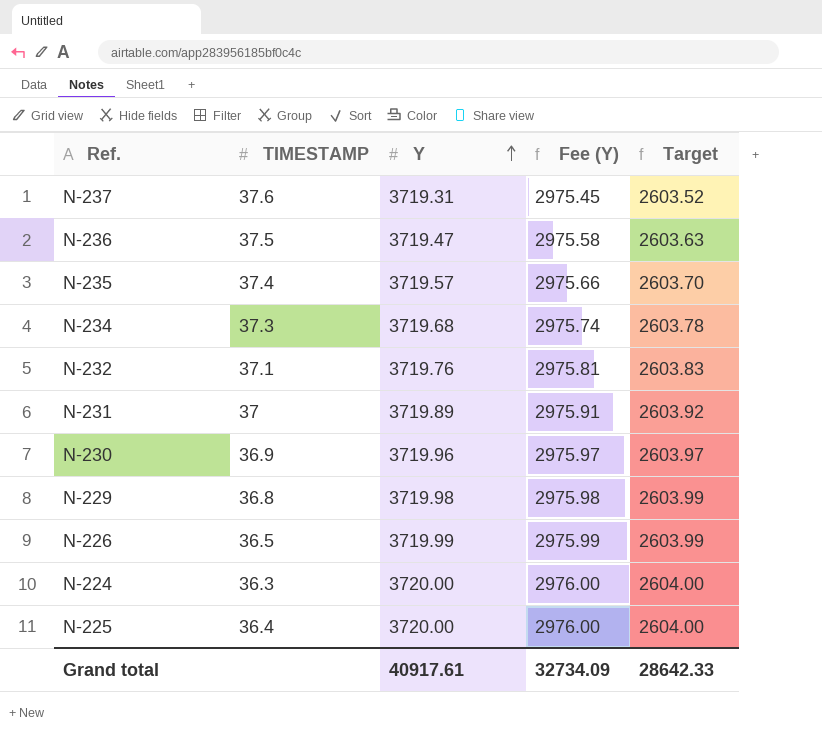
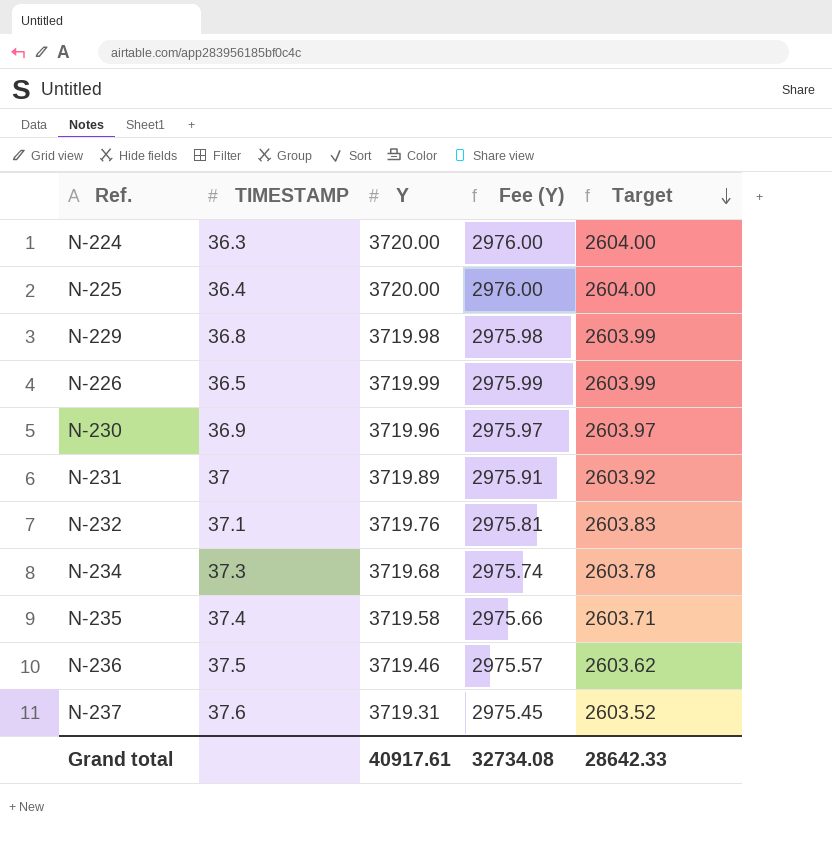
row order: Y ascending -> Target descending
N-235 | Y: 3719.57 -> 3719.58
N-235 | Target: 2603.70 -> 2603.71
N-236 | Y: 3719.47 -> 3719.46
N-236 | Fee (Y): 2975.58 -> 2975.57
N-236 | Target: 2603.63 -> 2603.62
Grand total | Fee (Y): 32734.09 -> 32734.08

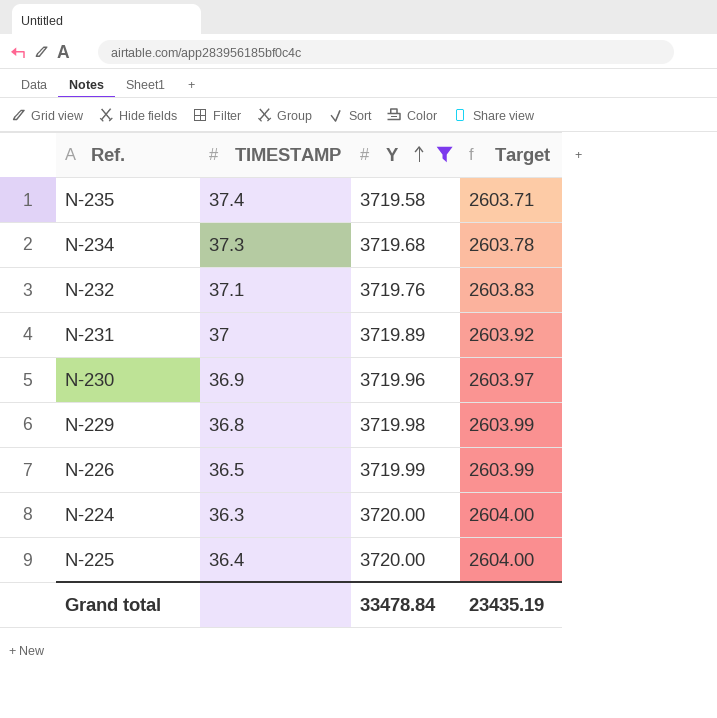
filter: none -> Y >= 3719.58
row order: Target descending -> Y ascending
column Fee (Y) | formula: [Y] * 0.8 -> none
Grand total | Y: 40917.61 -> 33478.84
Grand total | Target: 28642.33 -> 23435.19

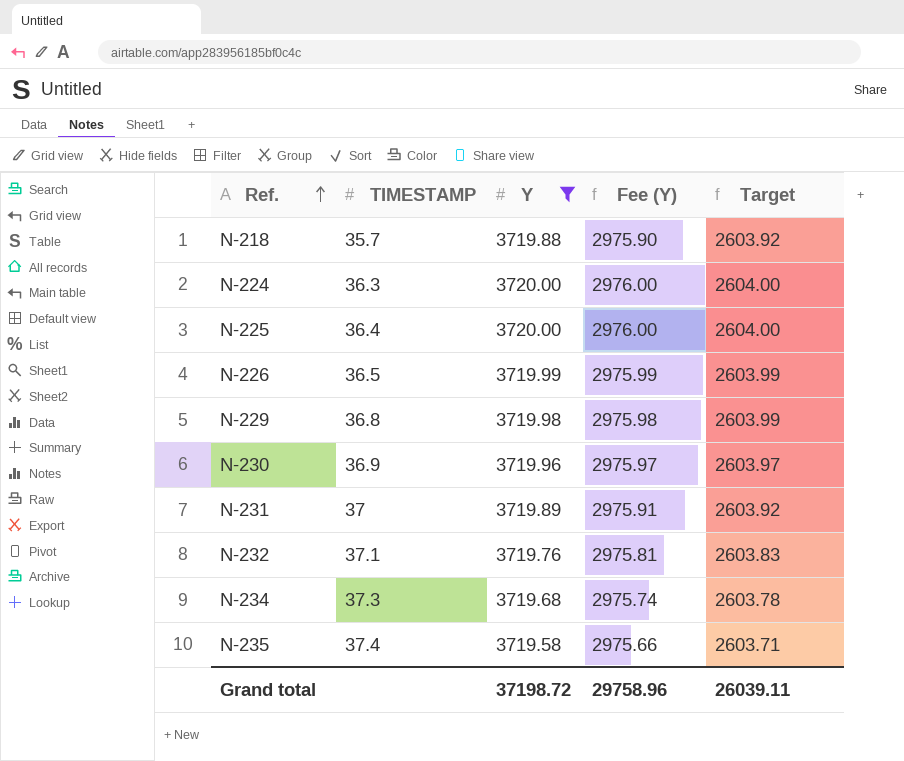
row order: Y ascending -> Ref. ascending
column Fee (Y) | formula: none -> [Y] * 0.8
row N-218: none -> 35.7 | 3719.88 | 2975.90 | 2603.92
Grand total | Y: 33478.84 -> 37198.72
Grand total | Target: 23435.19 -> 26039.11

